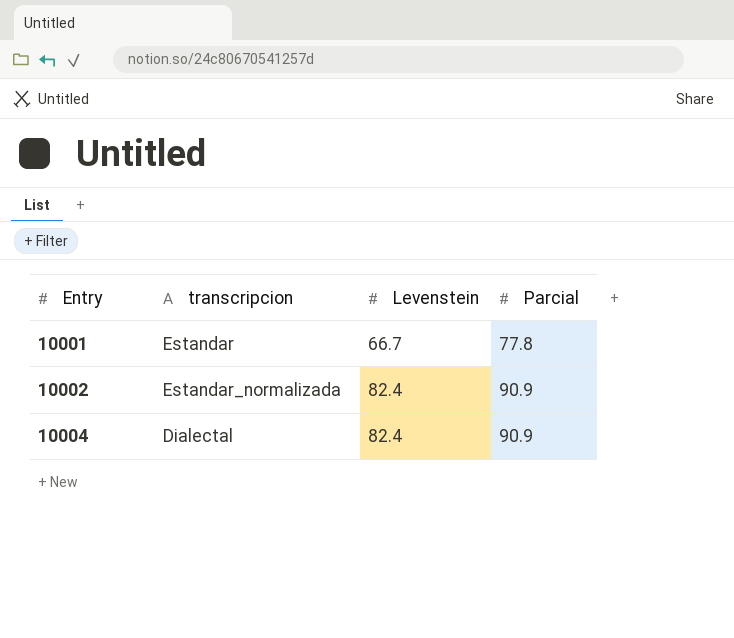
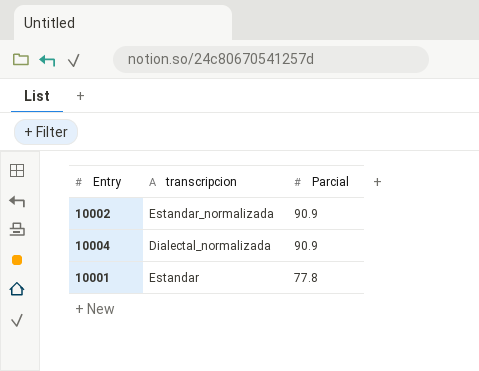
row order: Entry ascending -> Parcial descending
column Levenstein | position: 3 -> none
10004 | transcripcion: Dialectal -> Dialectal_normalizada

